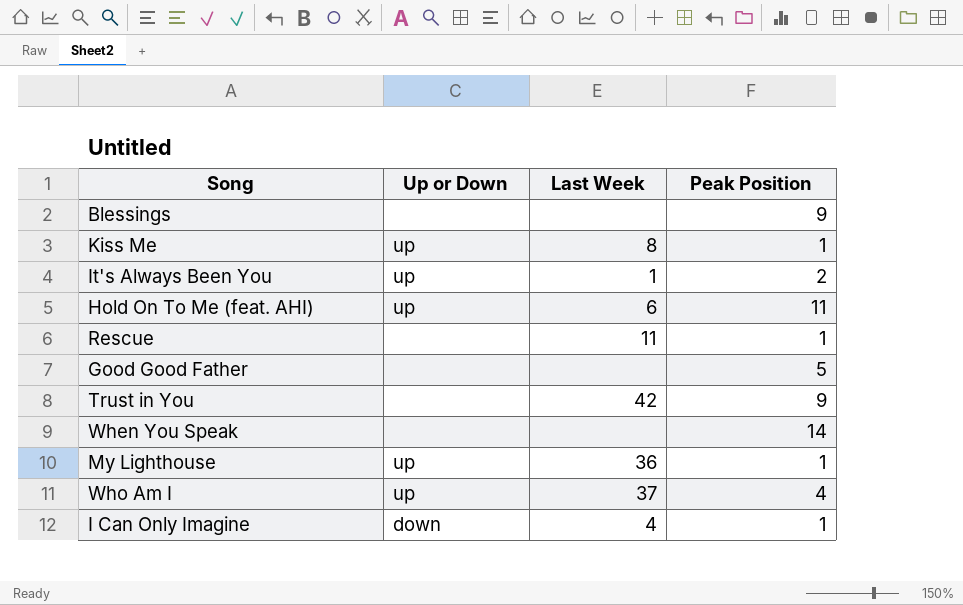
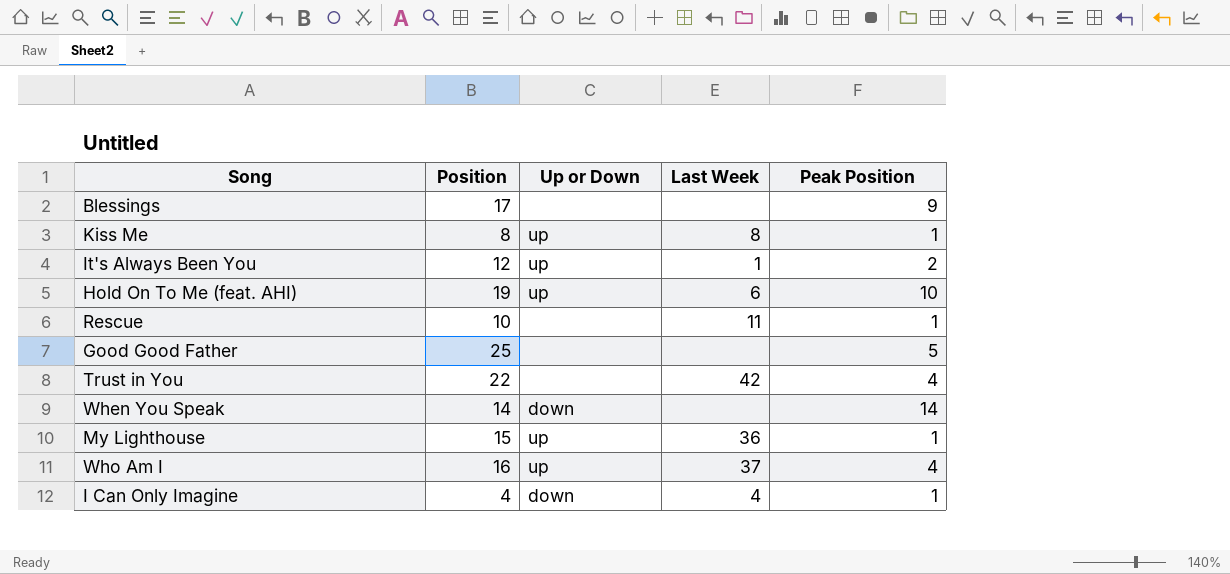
column Position | position: none -> 2
Hold On To Me (feat. AHI) | Peak Position: 11 -> 10
Trust in You | Peak Position: 9 -> 4
When You Speak | Up or Down: none -> down

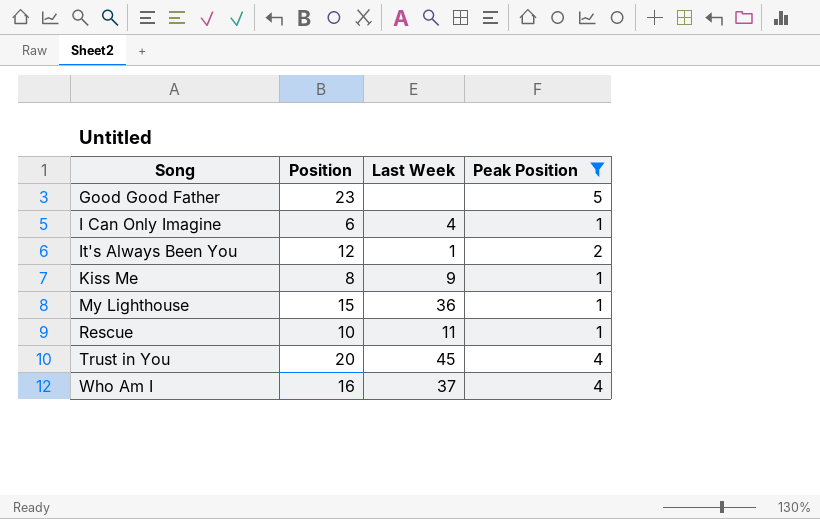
filter: none -> Peak Position <= 5
row order: none -> Song ascending
column Up or Down | position: 3 -> none
Good Good Father | Position: 25 -> 23
I Can Only Imagine | Position: 4 -> 6
Kiss Me | Last Week: 8 -> 9
Trust in You | Position: 22 -> 20
Trust in You | Last Week: 42 -> 45

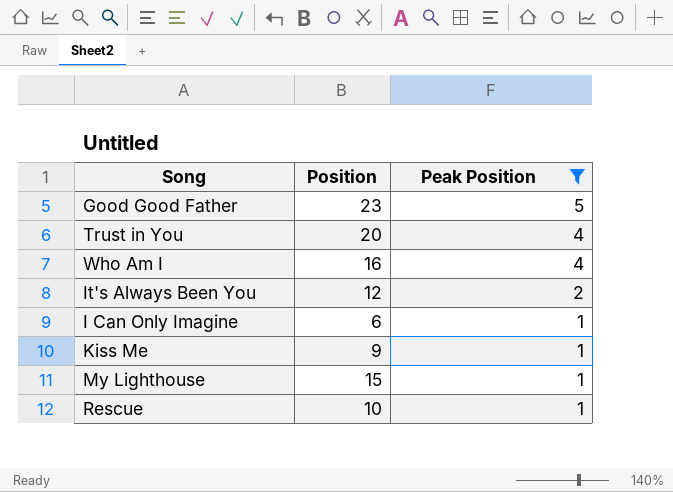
row order: Song ascending -> Peak Position descending
column Last Week | position: 3 -> none
Kiss Me | Position: 8 -> 9

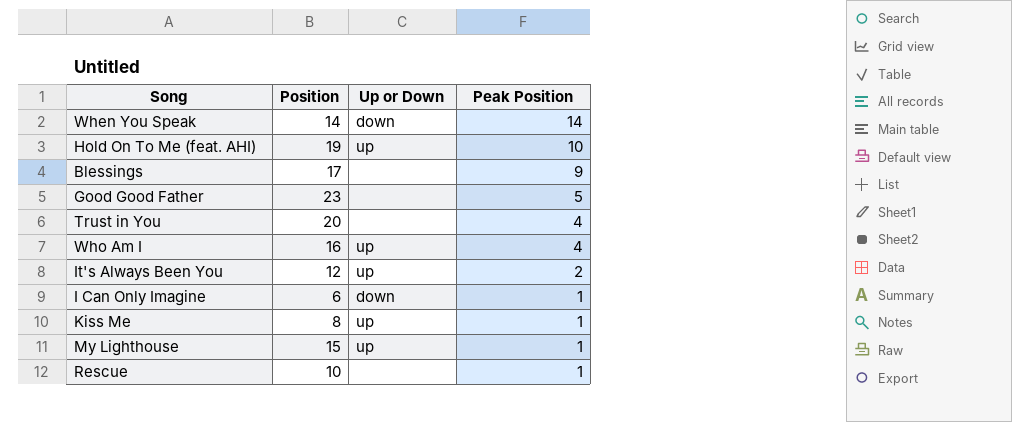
filter: Peak Position <= 5 -> none
column Up or Down | position: none -> 3
Kiss Me | Position: 9 -> 8

